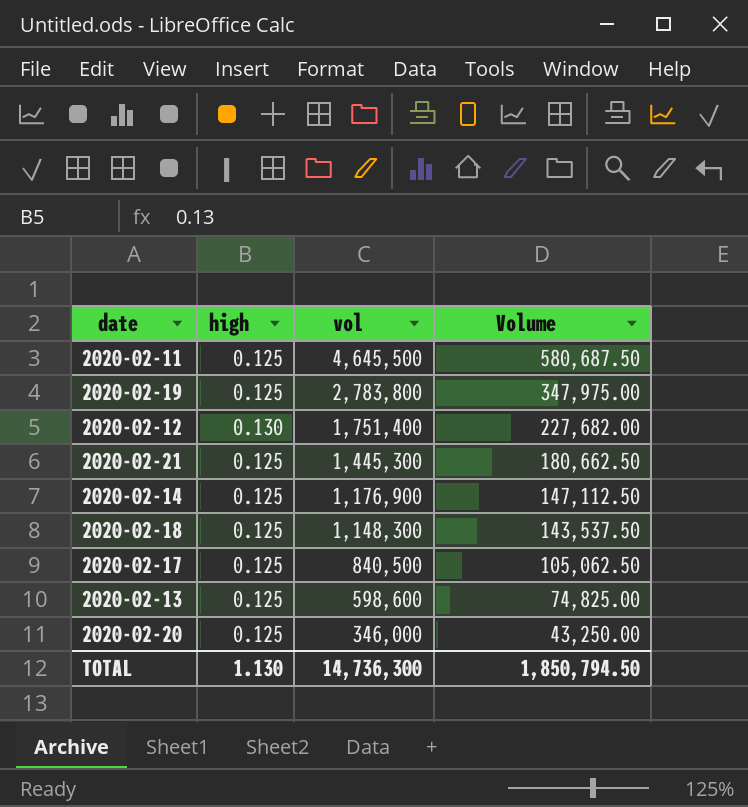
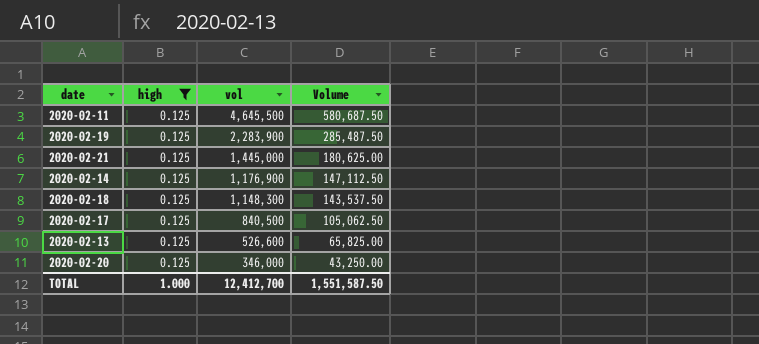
filter: none -> high = 0.125
2020-02-19 | vol: 2,783,800 -> 2,283,900
2020-02-19 | Volume: 347,975.00 -> 285,487.50
2020-02-21 | vol: 1,445,300 -> 1,445,000
2020-02-21 | Volume: 180,662.50 -> 180,625.00
2020-02-13 | vol: 598,600 -> 526,600
2020-02-13 | Volume: 74,825.00 -> 65,825.00
TOTAL | high: 1.130 -> 1.000
TOTAL | vol: 14,736,300 -> 12,412,700
TOTAL | Volume: 1,850,794.50 -> 1,551,587.50

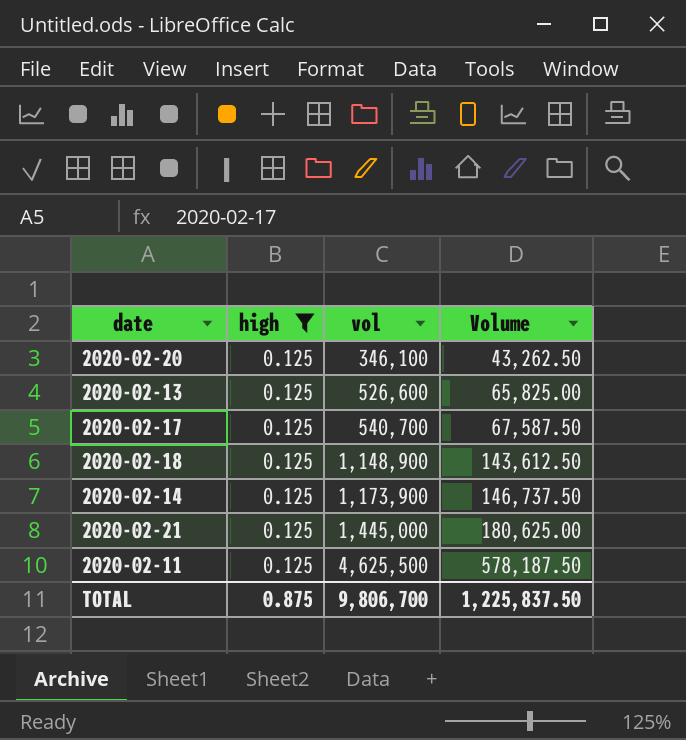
row order: vol descending -> vol ascending
row 2020-02-19: 0.125 | 2,283,900 | 285,487.50 -> none
2020-02-20 | vol: 346,000 -> 346,100
2020-02-20 | Volume: 43,250.00 -> 43,262.50
2020-02-17 | vol: 840,500 -> 540,700
2020-02-17 | Volume: 105,062.50 -> 67,587.50
2020-02-18 | vol: 1,148,300 -> 1,148,900
2020-02-18 | Volume: 143,537.50 -> 143,612.50
2020-02-14 | vol: 1,176,900 -> 1,173,900
2020-02-14 | Volume: 147,112.50 -> 146,737.50
2020-02-11 | vol: 4,645,500 -> 4,625,500
2020-02-11 | Volume: 580,687.50 -> 578,187.50
TOTAL | high: 1.000 -> 0.875
TOTAL | vol: 12,412,700 -> 9,806,700
TOTAL | Volume: 1,551,587.50 -> 1,225,837.50

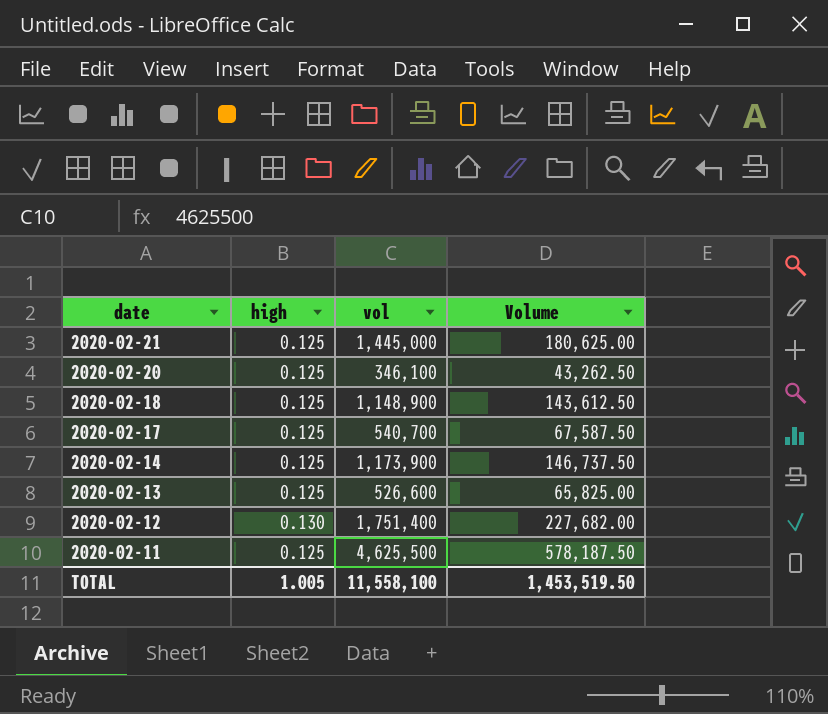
filter: high = 0.125 -> none
row order: vol ascending -> date descending
TOTAL | high: 0.875 -> 1.005
TOTAL | vol: 9,806,700 -> 11,558,100
TOTAL | Volume: 1,225,837.50 -> 1,453,519.50

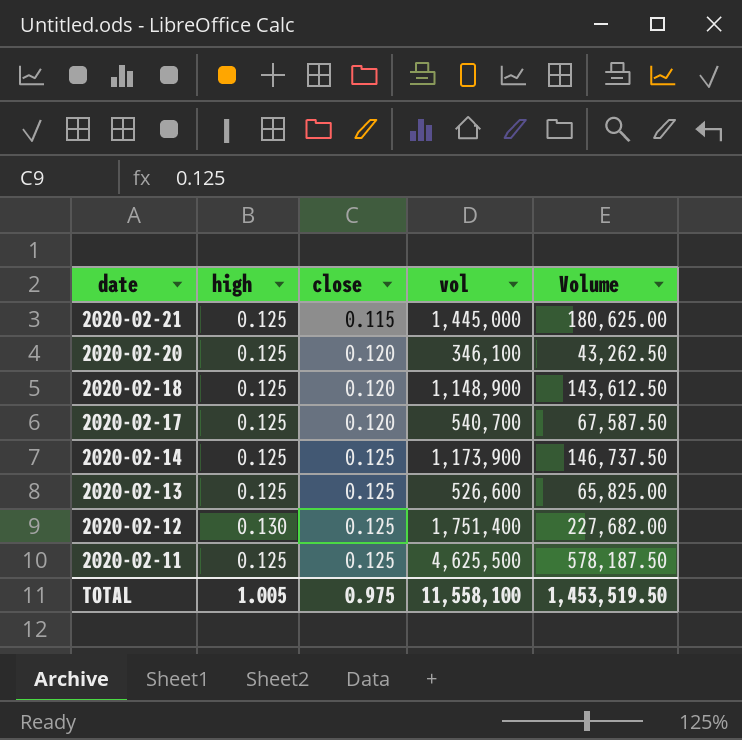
column close | position: none -> 3

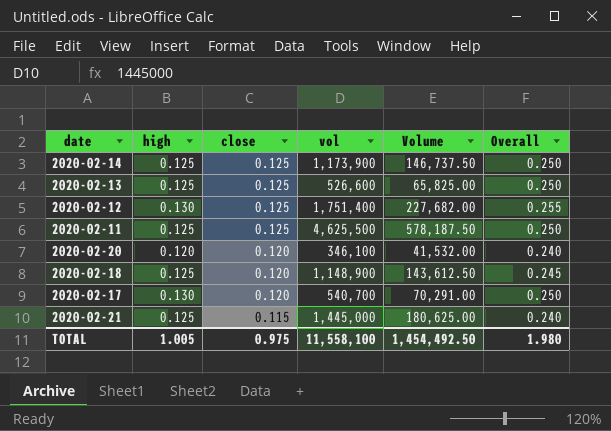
row order: date descending -> close descending
column Overall | formula: none -> [high] + [close]
2020-02-20 | high: 0.125 -> 0.120
2020-02-20 | Volume: 43,262.50 -> 41,532.00
2020-02-17 | high: 0.125 -> 0.130
2020-02-17 | Volume: 67,587.50 -> 70,291.00
TOTAL | Volume: 1,453,519.50 -> 1,454,492.50

